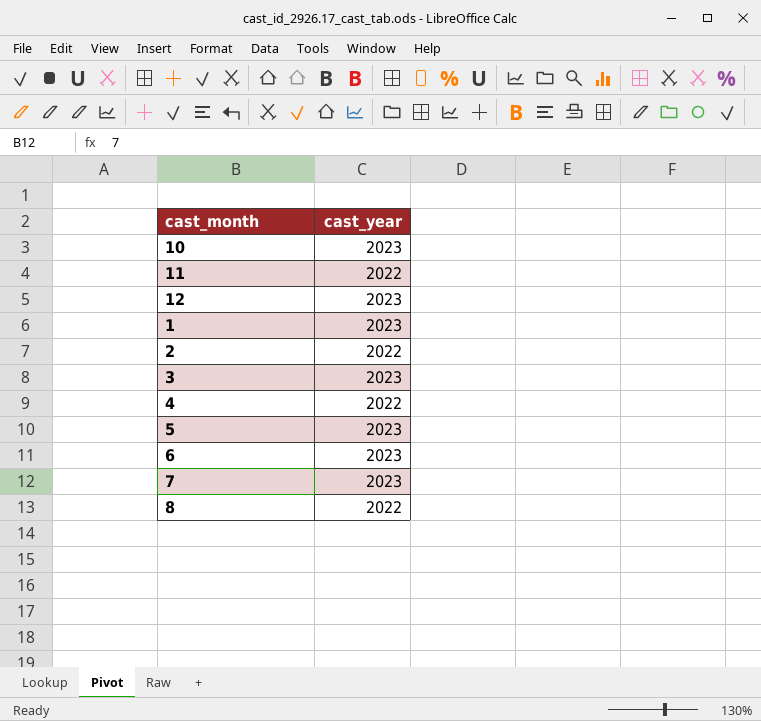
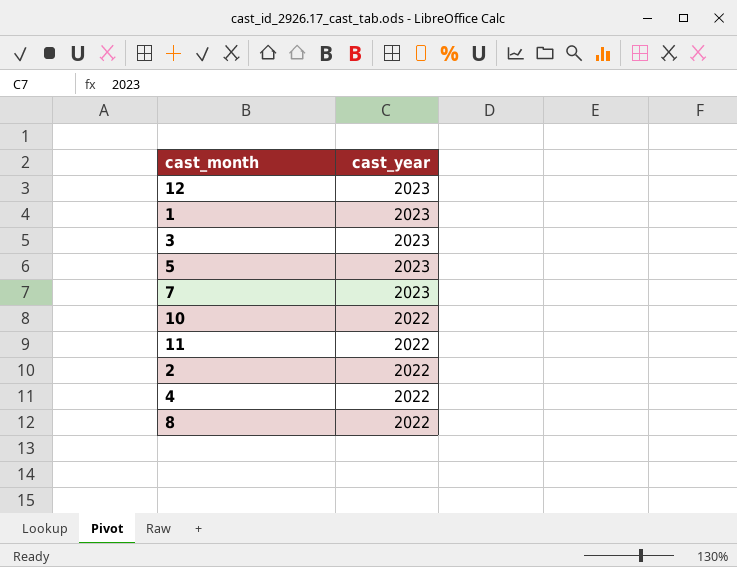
row order: none -> cast_year descending
row 6: 2023 -> none
10 | cast_year: 2023 -> 2022

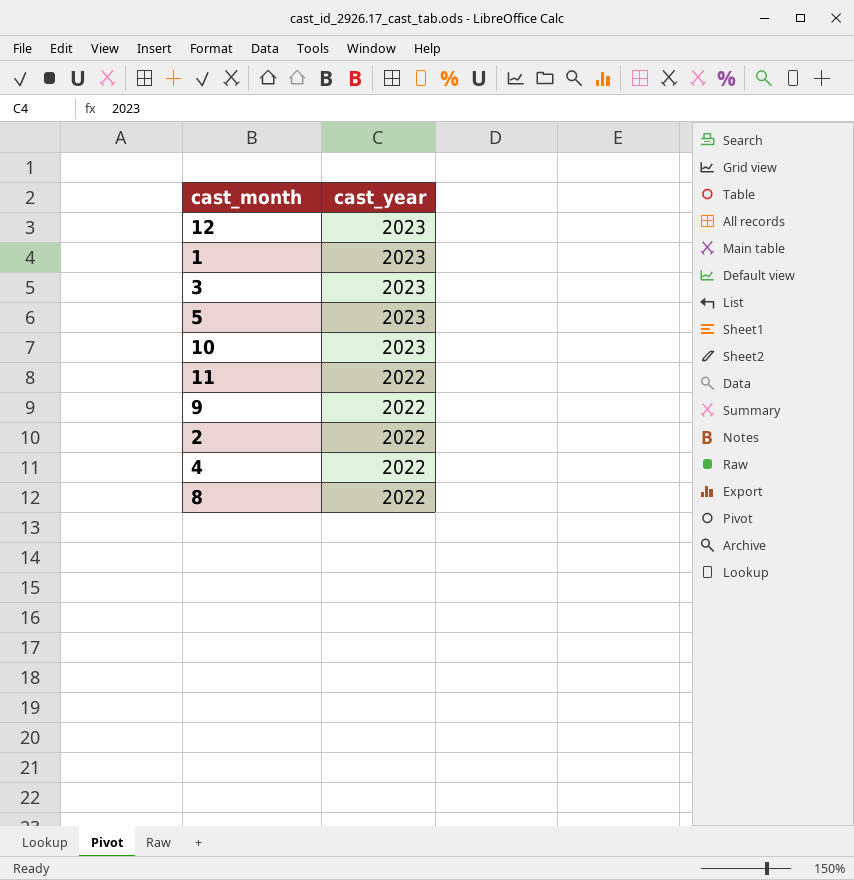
row 7: 2023 -> none
10 | cast_year: 2022 -> 2023
row 9: none -> 2022

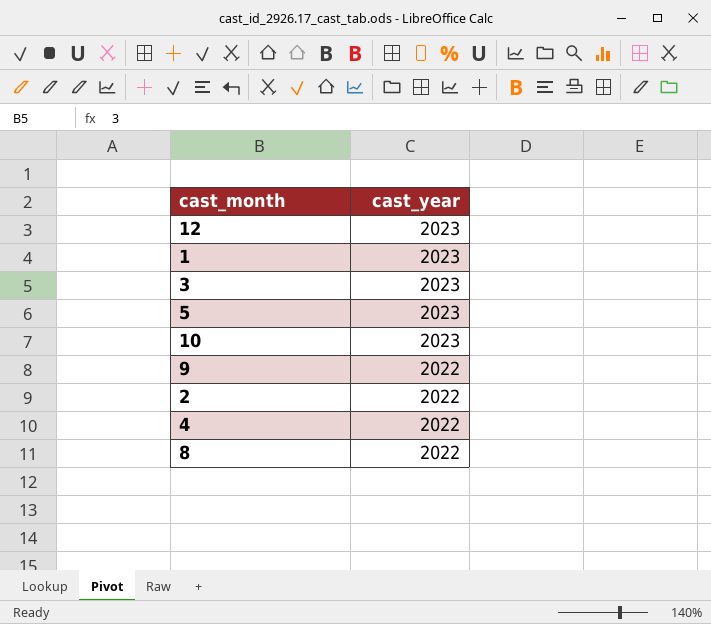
row 11: 2022 -> none

